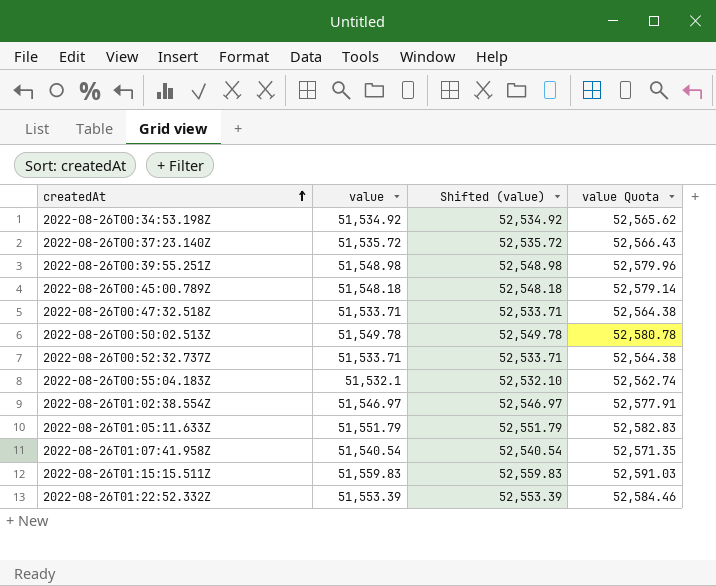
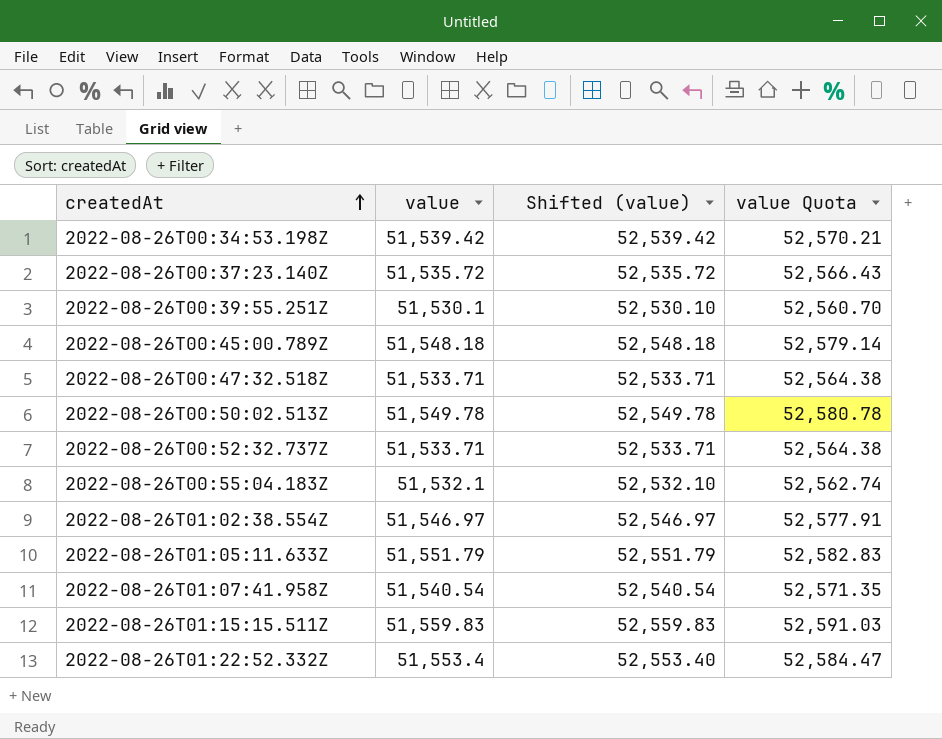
2022-08-26T00:34:53.198Z | value: 51,534.92 -> 51,539.42
2022-08-26T00:34:53.198Z | Shifted (value): 52,534.92 -> 52,539.42
2022-08-26T00:34:53.198Z | value Quota: 52,565.62 -> 52,570.21
2022-08-26T00:39:55.251Z | value: 51,548.98 -> 51,530.1
2022-08-26T00:39:55.251Z | Shifted (value): 52,548.98 -> 52,530.10
2022-08-26T00:39:55.251Z | value Quota: 52,579.96 -> 52,560.70
2022-08-26T01:22:52.332Z | value: 51,553.39 -> 51,553.4
2022-08-26T01:22:52.332Z | Shifted (value): 52,553.39 -> 52,553.40
2022-08-26T01:22:52.332Z | value Quota: 52,584.46 -> 52,584.47

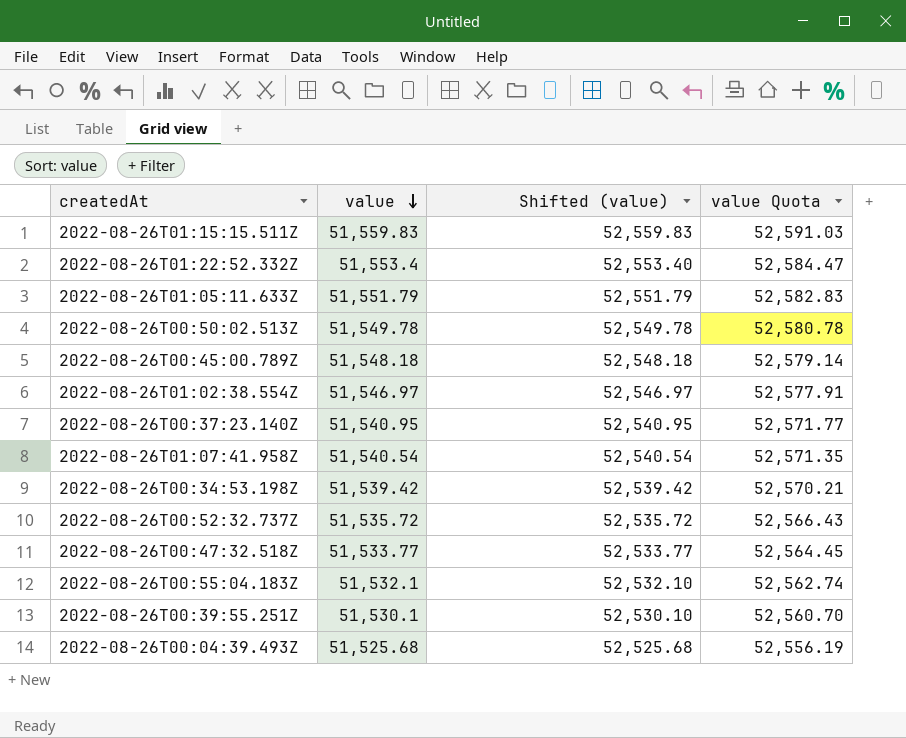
row order: createdAt ascending -> value descending
2022-08-26T00:37:23.140Z | value: 51,535.72 -> 51,540.95
2022-08-26T00:37:23.140Z | Shifted (value): 52,535.72 -> 52,540.95
2022-08-26T00:37:23.140Z | value Quota: 52,566.43 -> 52,571.77
2022-08-26T00:52:32.737Z | value: 51,533.71 -> 51,535.72
2022-08-26T00:52:32.737Z | Shifted (value): 52,533.71 -> 52,535.72
2022-08-26T00:52:32.737Z | value Quota: 52,564.38 -> 52,566.43
2022-08-26T00:47:32.518Z | value: 51,533.71 -> 51,533.77
2022-08-26T00:47:32.518Z | Shifted (value): 52,533.71 -> 52,533.77
2022-08-26T00:47:32.518Z | value Quota: 52,564.38 -> 52,564.45
row 2022-08-26T00:04:39.493Z: none -> 51,525.68 | 52,525.68 | 52,556.19

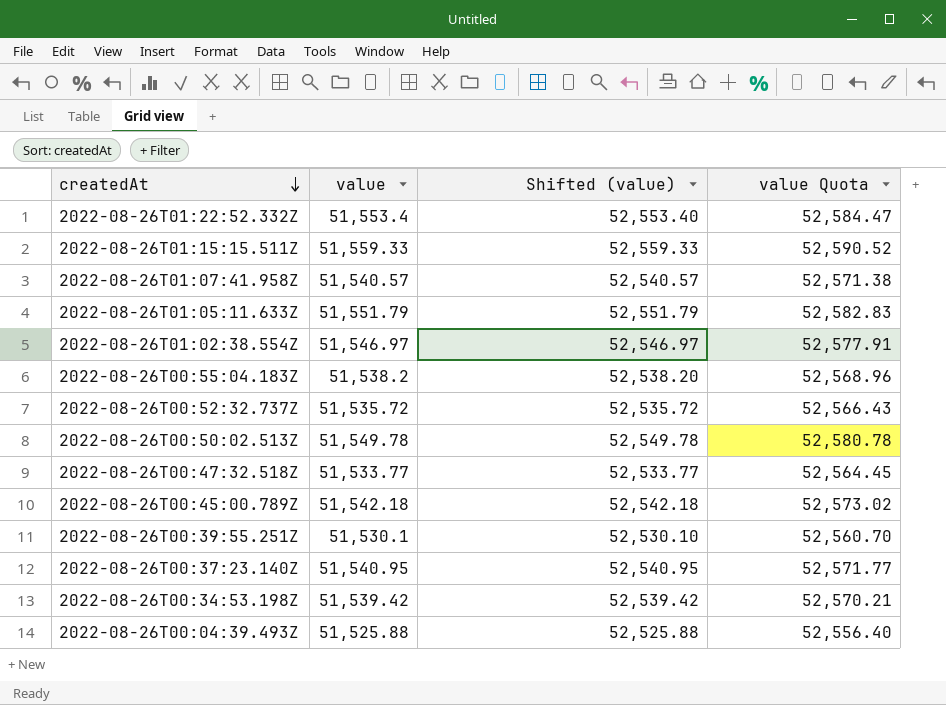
row order: value descending -> createdAt descending
2022-08-26T01:15:15.511Z | value: 51,559.83 -> 51,559.33
2022-08-26T01:15:15.511Z | Shifted (value): 52,559.83 -> 52,559.33
2022-08-26T01:15:15.511Z | value Quota: 52,591.03 -> 52,590.52
2022-08-26T01:07:41.958Z | value: 51,540.54 -> 51,540.57
2022-08-26T01:07:41.958Z | Shifted (value): 52,540.54 -> 52,540.57
2022-08-26T01:07:41.958Z | value Quota: 52,571.35 -> 52,571.38
2022-08-26T00:55:04.183Z | value: 51,532.1 -> 51,538.2
2022-08-26T00:55:04.183Z | Shifted (value): 52,532.10 -> 52,538.20
2022-08-26T00:55:04.183Z | value Quota: 52,562.74 -> 52,568.96
2022-08-26T00:45:00.789Z | value: 51,548.18 -> 51,542.18
2022-08-26T00:45:00.789Z | Shifted (value): 52,548.18 -> 52,542.18
2022-08-26T00:45:00.789Z | value Quota: 52,579.14 -> 52,573.02
2022-08-26T00:04:39.493Z | value: 51,525.68 -> 51,525.88
2022-08-26T00:04:39.493Z | Shifted (value): 52,525.68 -> 52,525.88
2022-08-26T00:04:39.493Z | value Quota: 52,556.19 -> 52,556.40

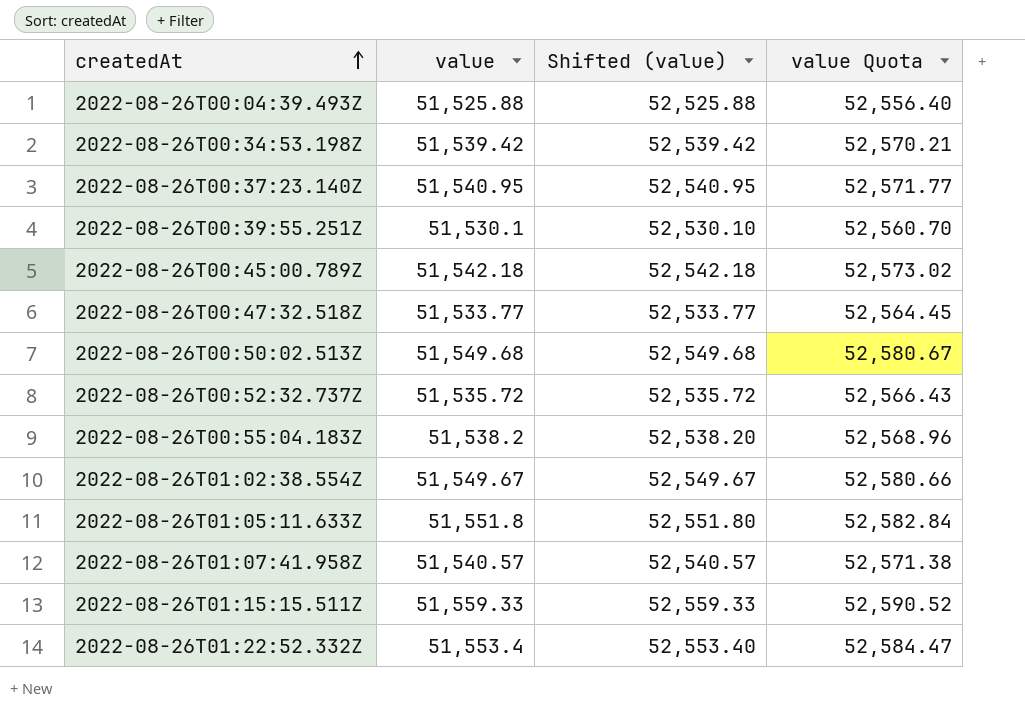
row order: createdAt descending -> createdAt ascending
2022-08-26T00:50:02.513Z | value: 51,549.78 -> 51,549.68
2022-08-26T00:50:02.513Z | Shifted (value): 52,549.78 -> 52,549.68
2022-08-26T00:50:02.513Z | value Quota: 52,580.78 -> 52,580.67
2022-08-26T01:02:38.554Z | value: 51,546.97 -> 51,549.67
2022-08-26T01:02:38.554Z | Shifted (value): 52,546.97 -> 52,549.67
2022-08-26T01:02:38.554Z | value Quota: 52,577.91 -> 52,580.66
2022-08-26T01:05:11.633Z | value: 51,551.79 -> 51,551.8
2022-08-26T01:05:11.633Z | Shifted (value): 52,551.79 -> 52,551.80
2022-08-26T01:05:11.633Z | value Quota: 52,582.83 -> 52,582.84

